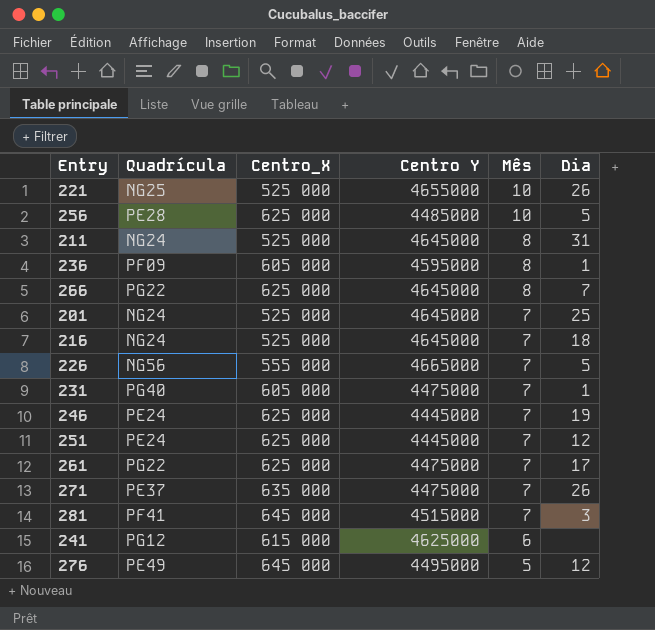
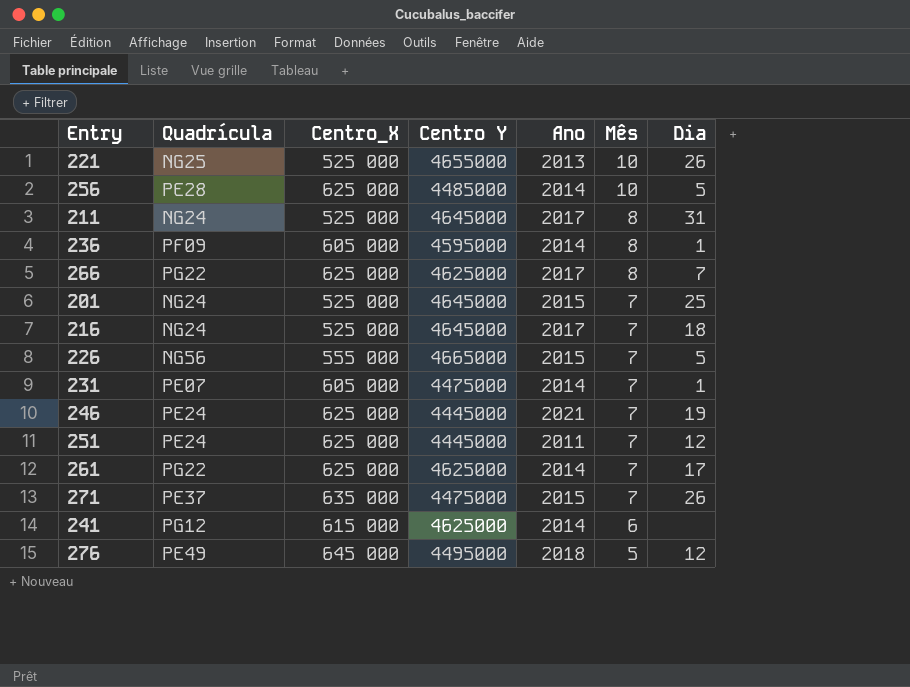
column Ano | position: none -> 5
row 281: PF41 | 645 000 | 4515000 | 7 | 3 -> none
266 | Centro Y: 4645000 -> 4625000
231 | Quadrícula: PG40 -> PE07
261 | Centro Y: 4475000 -> 4625000

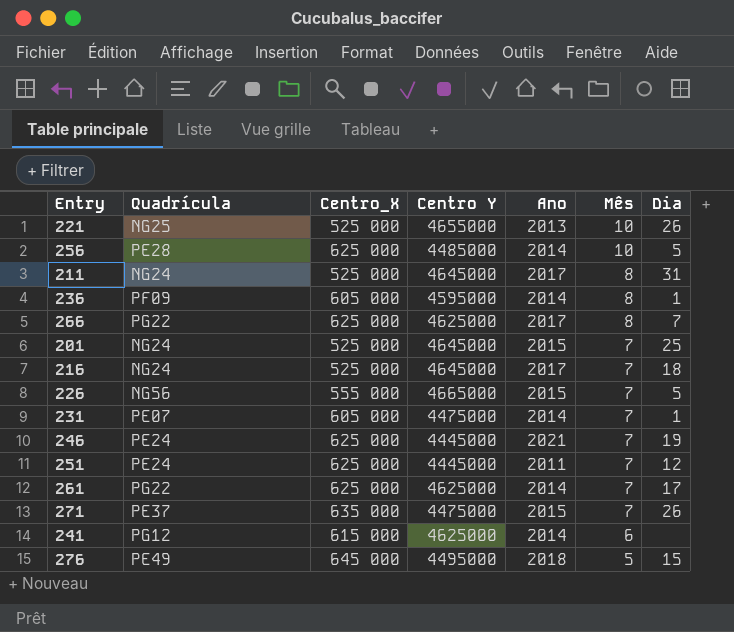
276 | Dia: 12 -> 15

